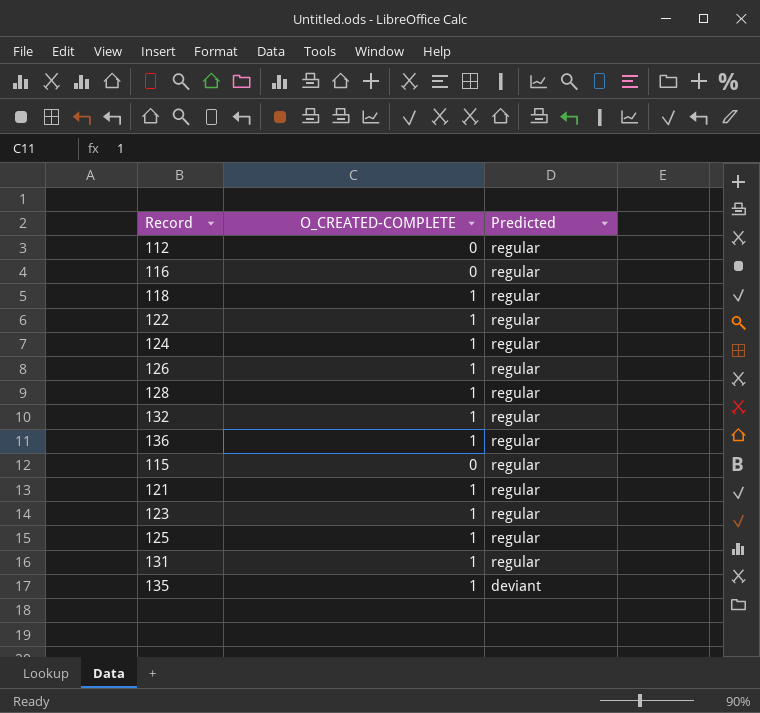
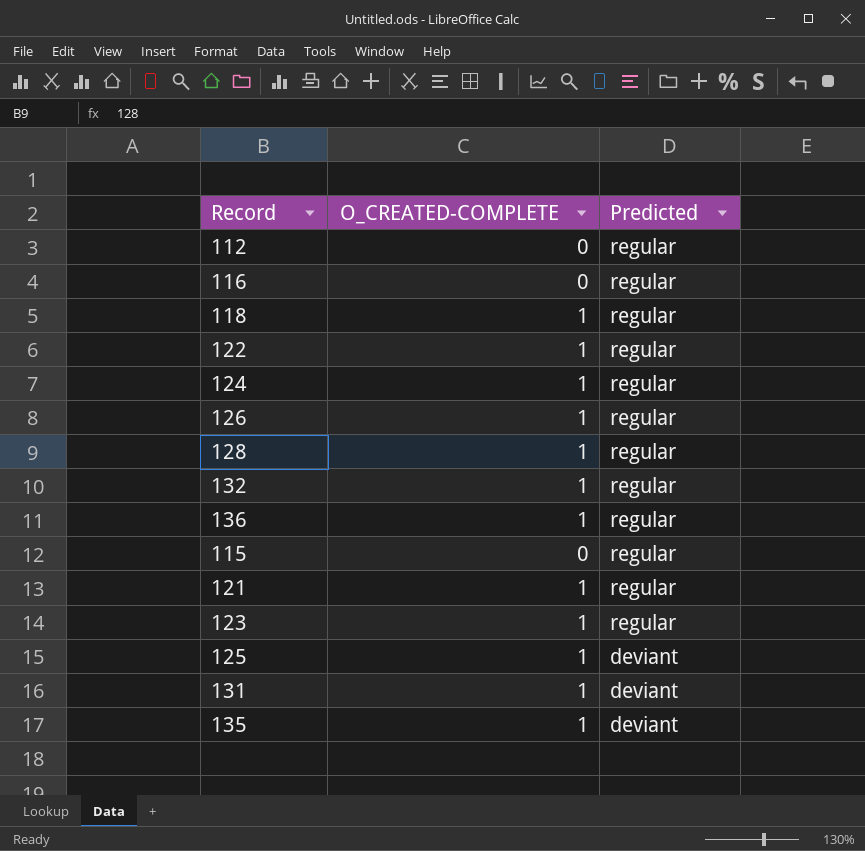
125 | Predicted: regular -> deviant
131 | Predicted: regular -> deviant

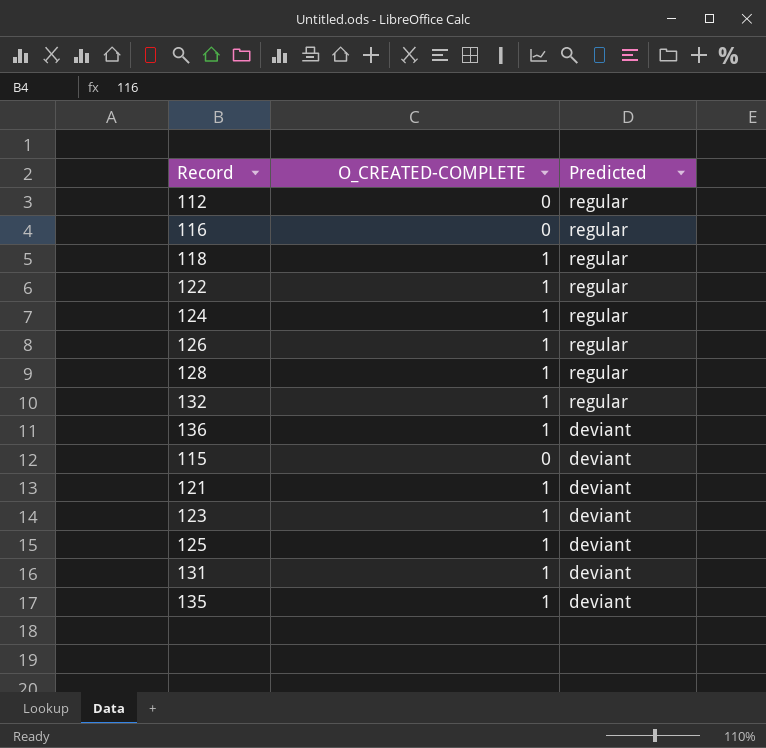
136 | Predicted: regular -> deviant
115 | Predicted: regular -> deviant
121 | Predicted: regular -> deviant
123 | Predicted: regular -> deviant

